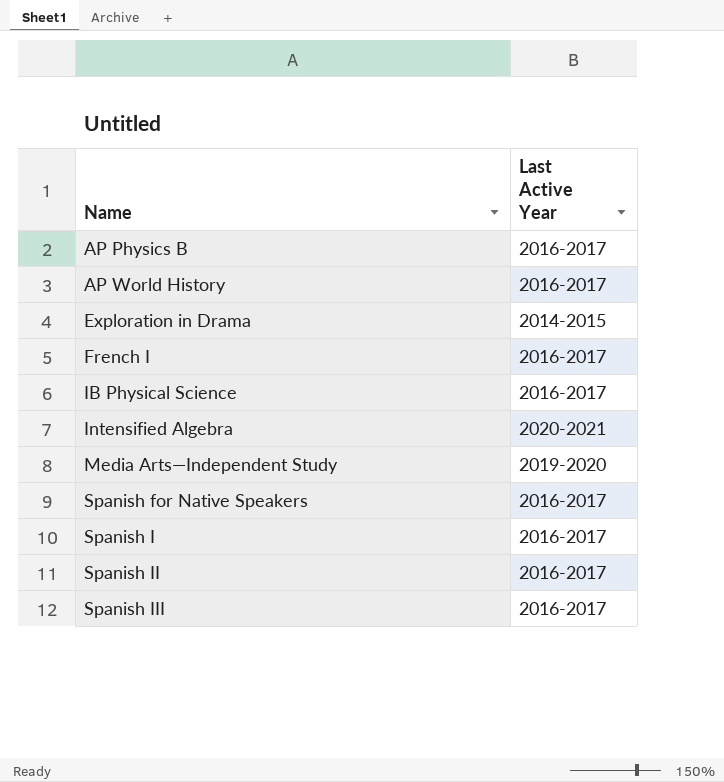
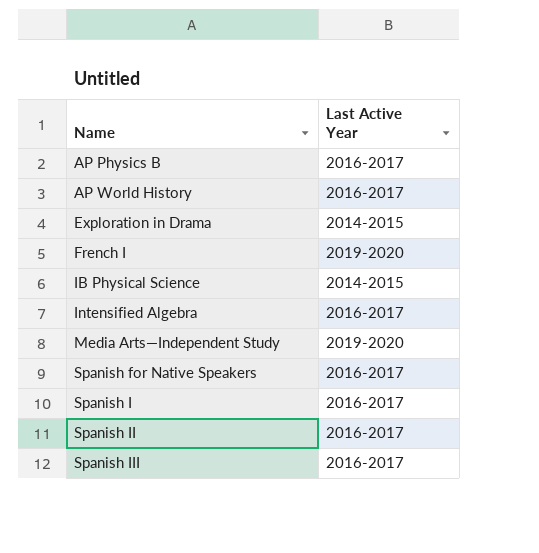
French I | Last Active Year: 2016-2017 -> 2019-2020
IB Physical Science | Last Active Year: 2016-2017 -> 2014-2015
Intensified Algebra | Last Active Year: 2020-2021 -> 2016-2017

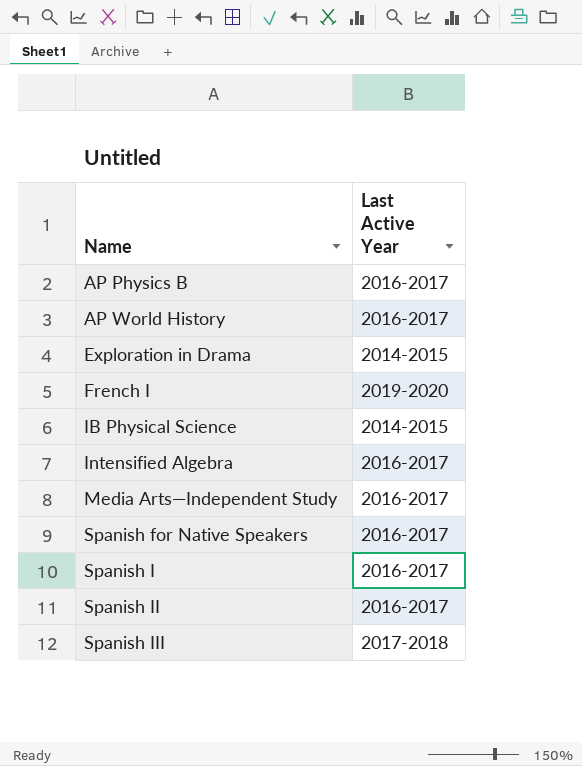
Media Arts—Independent Study | Last Active Year: 2019-2020 -> 2016-2017
Spanish III | Last Active Year: 2016-2017 -> 2017-2018

